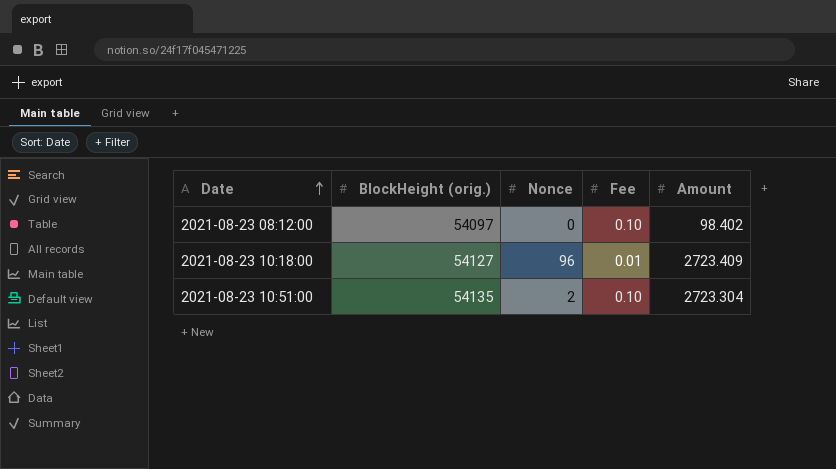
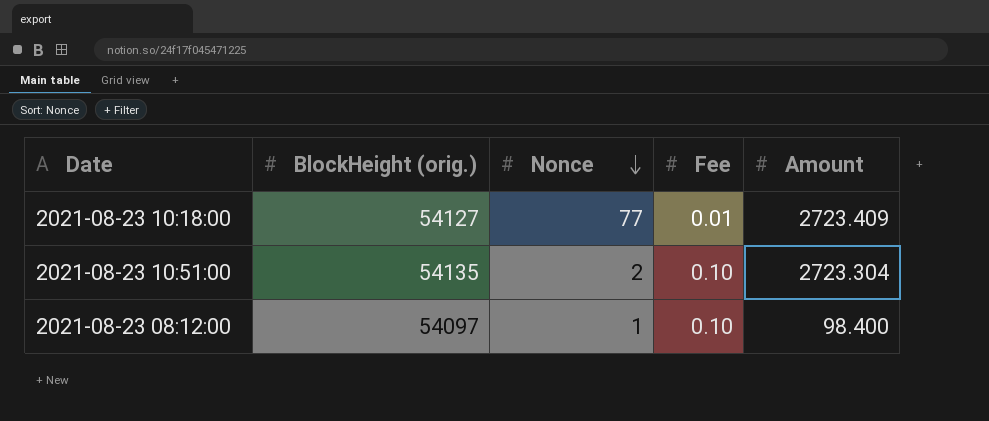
row order: Date ascending -> Nonce descending
2021-08-23 10:18:00 | Nonce: 96 -> 77
2021-08-23 08:12:00 | Nonce: 0 -> 1
2021-08-23 08:12:00 | Amount: 98.402 -> 98.400

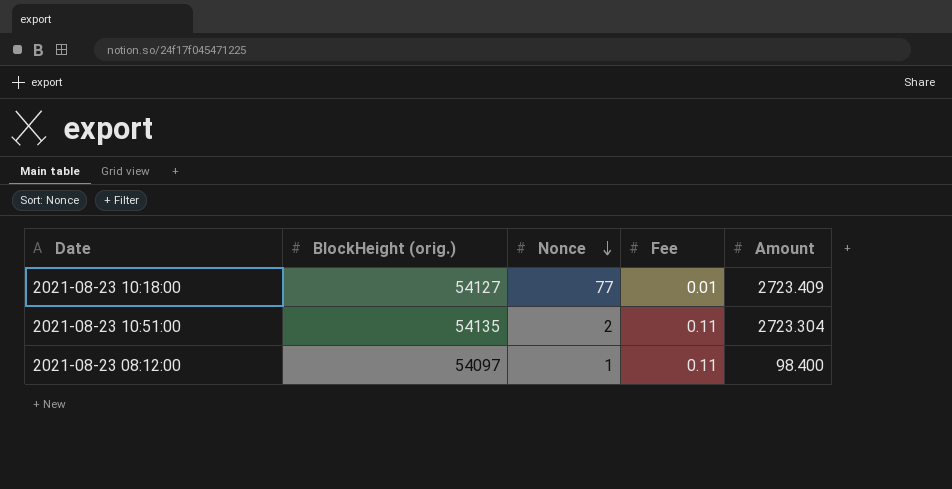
2021-08-23 10:51:00 | Fee: 0.10 -> 0.11
2021-08-23 08:12:00 | Fee: 0.10 -> 0.11

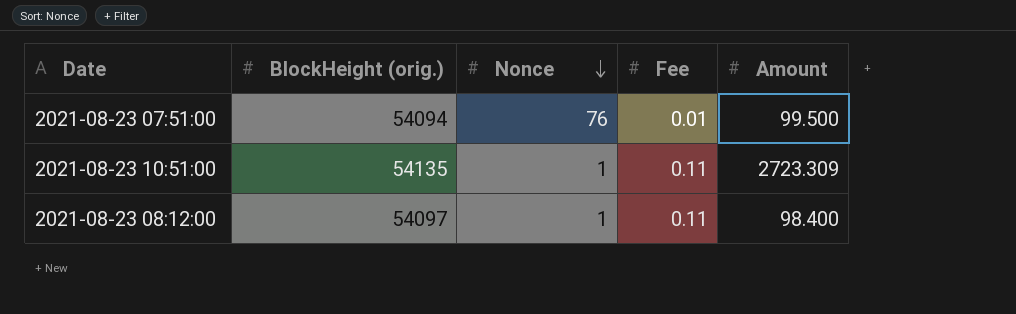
row 2021-08-23 10:18:00: 54127 | 77 | 0.01 | 2723.409 -> none
row 2021-08-23 07:51:00: none -> 54094 | 76 | 0.01 | 99.500
2021-08-23 10:51:00 | Nonce: 2 -> 1
2021-08-23 10:51:00 | Amount: 2723.304 -> 2723.309

